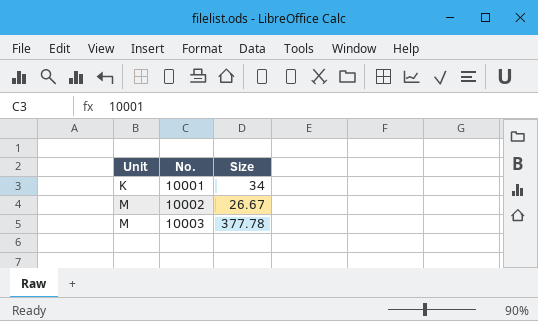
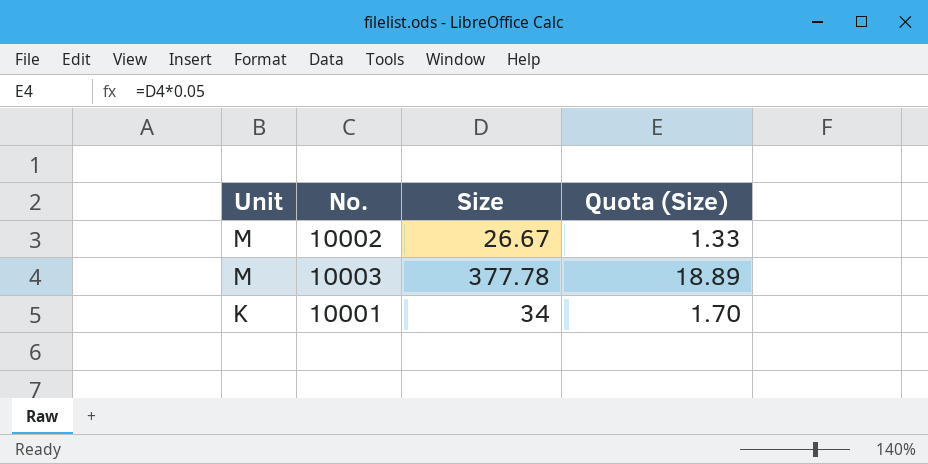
row order: Unit ascending -> Unit descending
column Quota (Size) | formula: none -> [Size] * 0.05

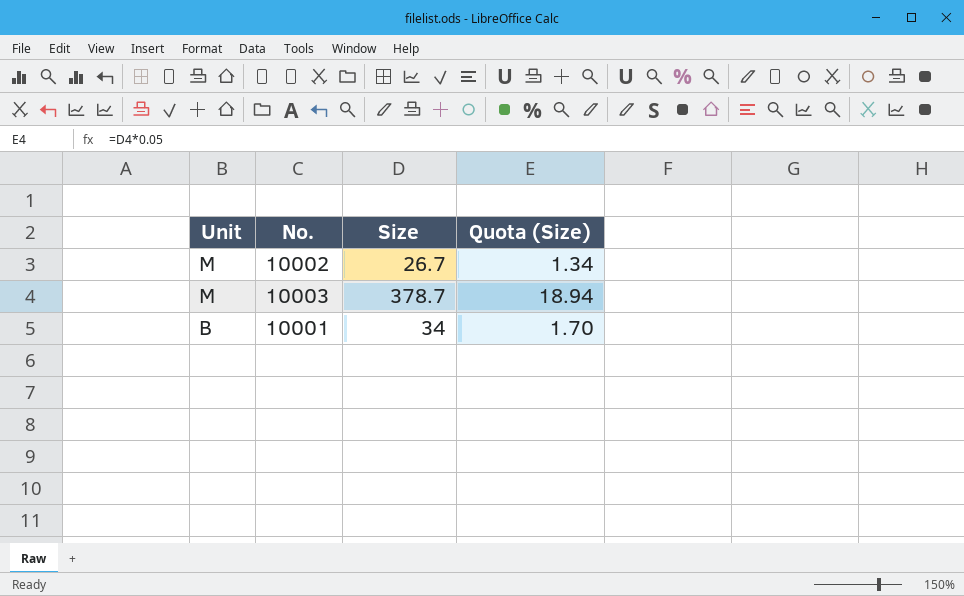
10002 | Size: 26.67 -> 26.7
10002 | Quota (Size): 1.33 -> 1.34
10003 | Size: 377.78 -> 378.7
10003 | Quota (Size): 18.89 -> 18.94
10001 | Unit: K -> B

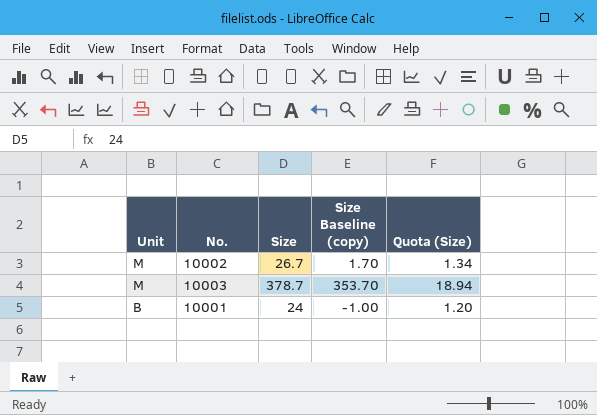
column Size Baseline (copy) | formula: none -> [Size] - 25
10001 | Size: 34 -> 24
10001 | Quota (Size): 1.70 -> 1.20

